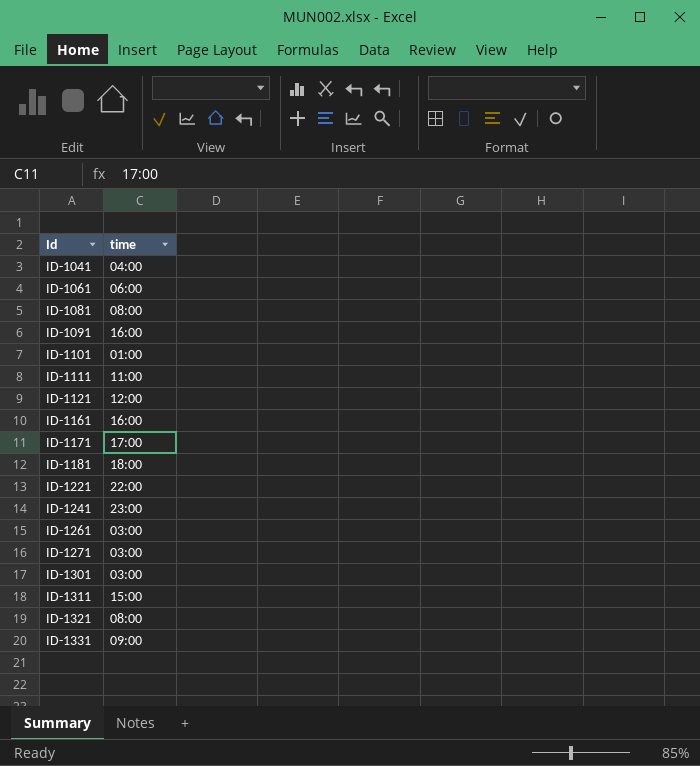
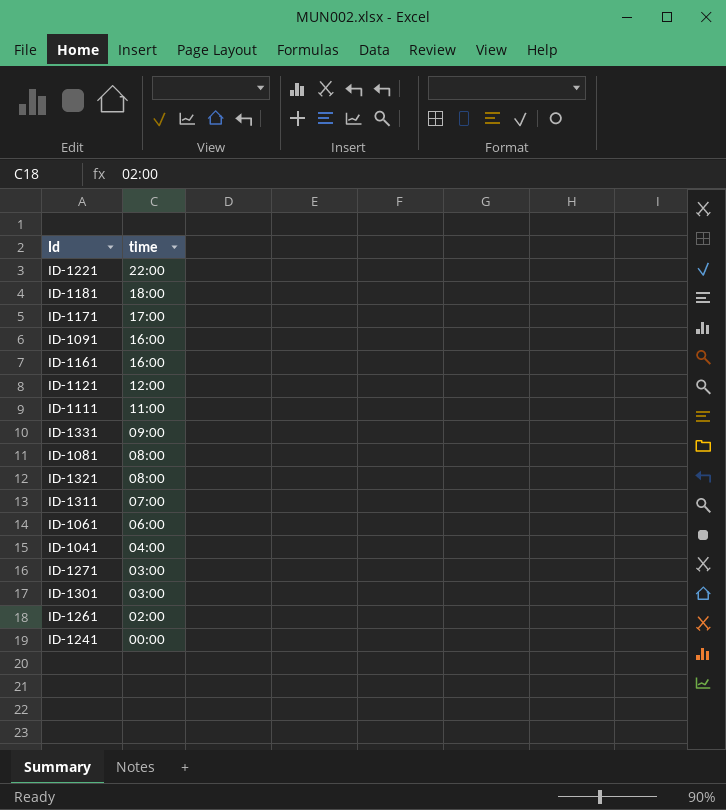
row order: Id ascending -> time descending
row ID-1101: 01:00 -> none
ID-1311 | time: 15:00 -> 07:00
ID-1261 | time: 03:00 -> 02:00
ID-1241 | time: 23:00 -> 00:00

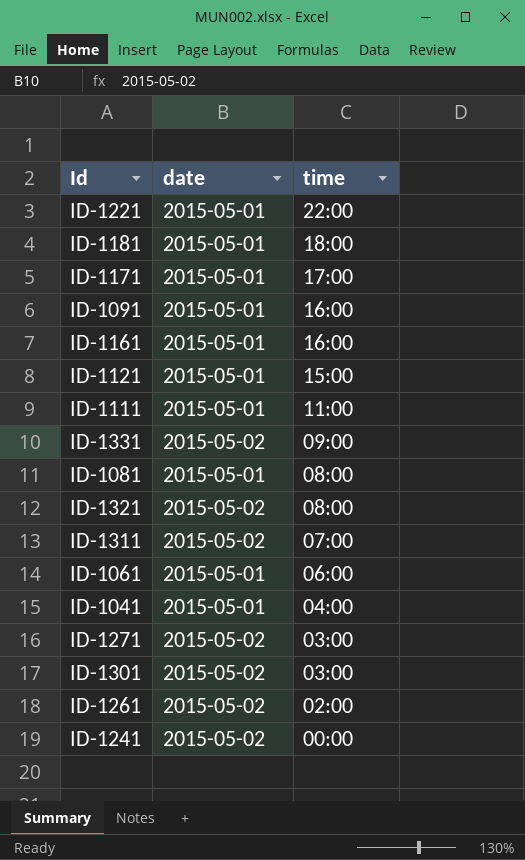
column date | position: none -> 2
ID-1121 | time: 12:00 -> 15:00

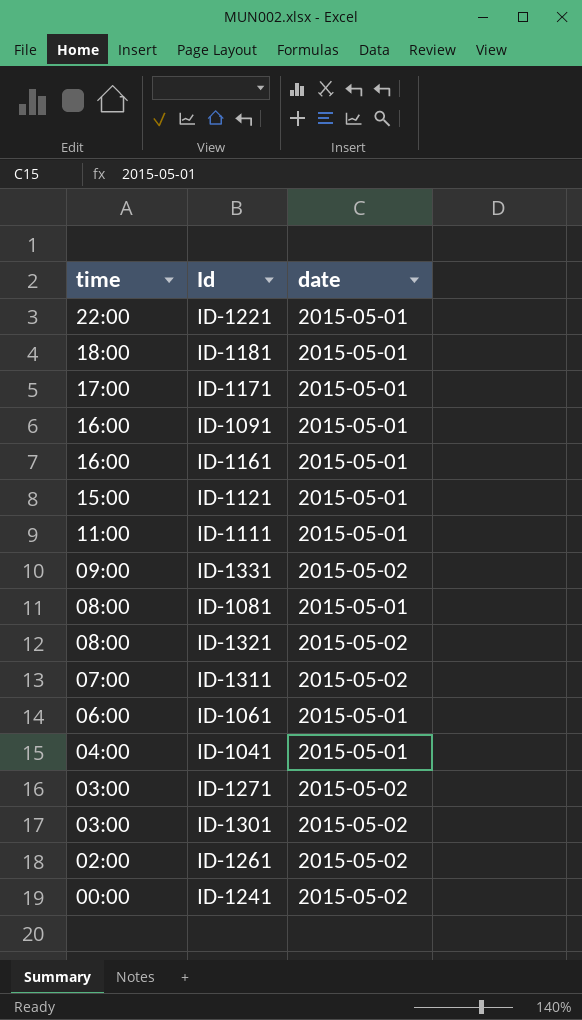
column time | position: 3 -> 1

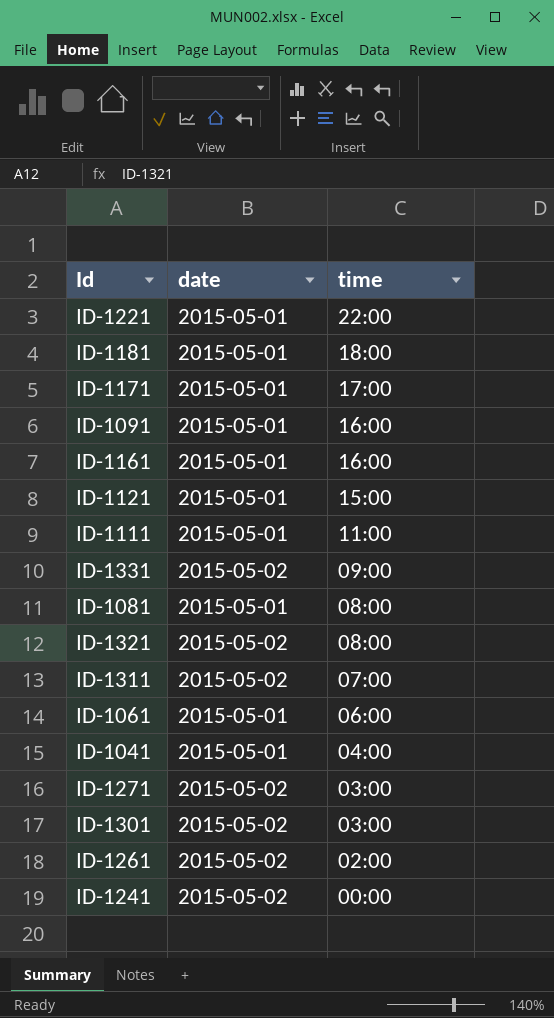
column time | position: 1 -> 3

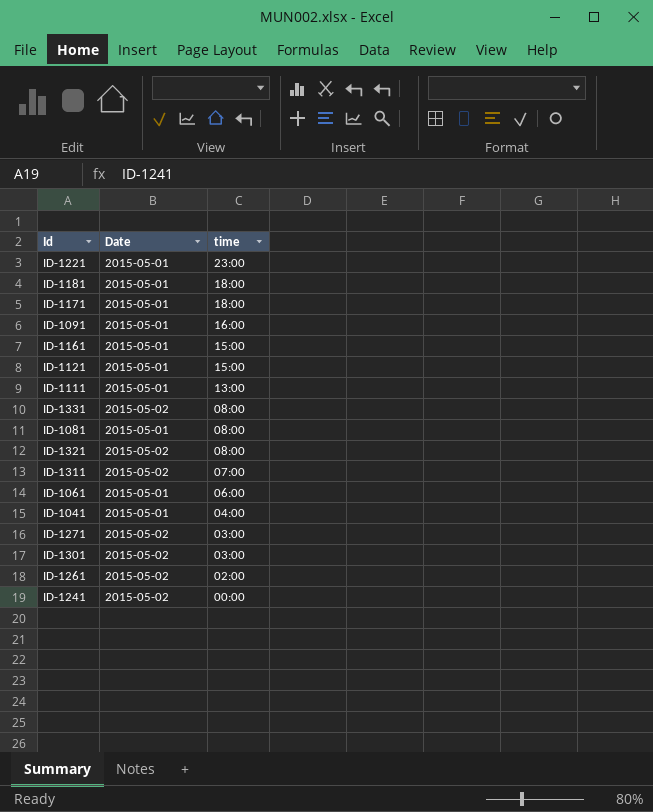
column name: date -> Date
ID-1221 | time: 22:00 -> 23:00
ID-1171 | time: 17:00 -> 18:00
ID-1161 | time: 16:00 -> 15:00
ID-1111 | time: 11:00 -> 13:00
ID-1331 | time: 09:00 -> 08:00

